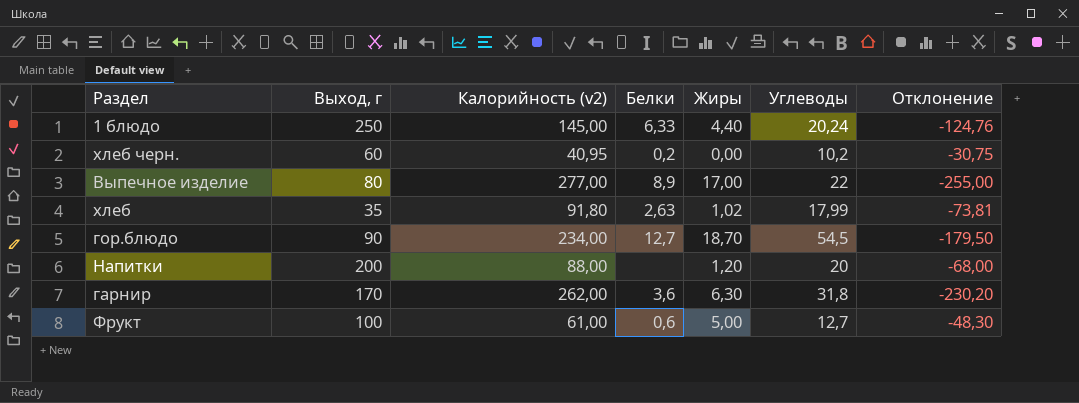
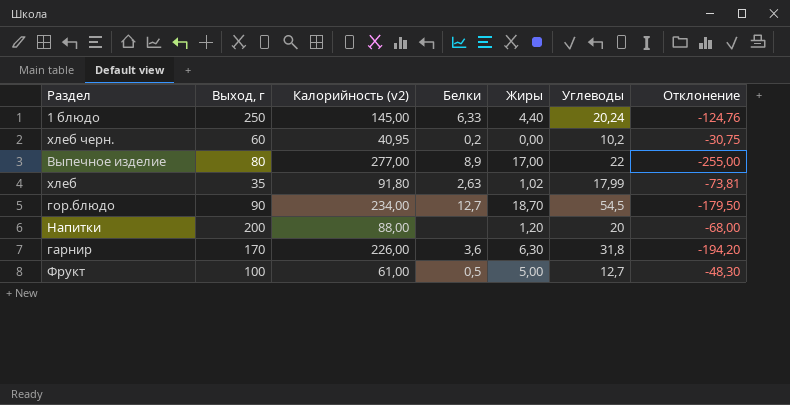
гарнир | Калорийность (v2): 262,00 -> 226,00
гарнир | Отклонение: -230,20 -> -194,20
Фрукт | Белки: 0,6 -> 0,5

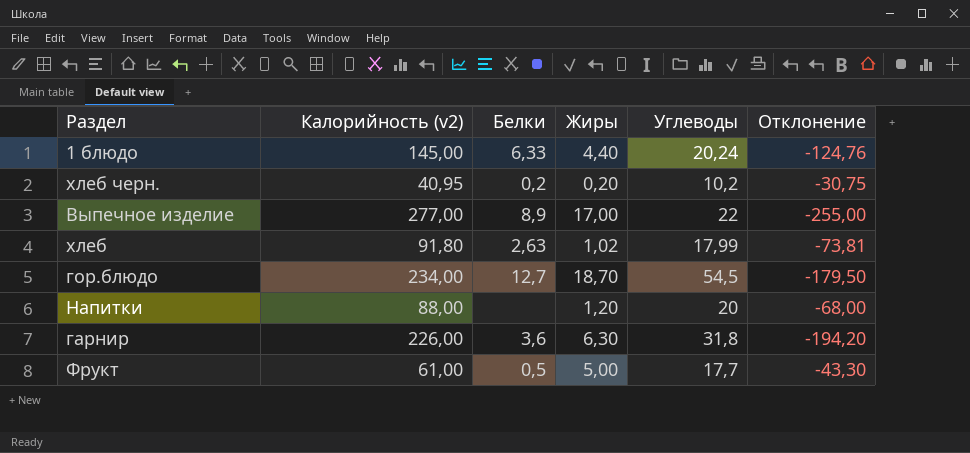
column Выход, г | position: 2 -> none
хлеб черн. | Жиры: 0,00 -> 0,20
Фрукт | Углеводы: 12,7 -> 17,7
Фрукт | Отклонение: -48,30 -> -43,30

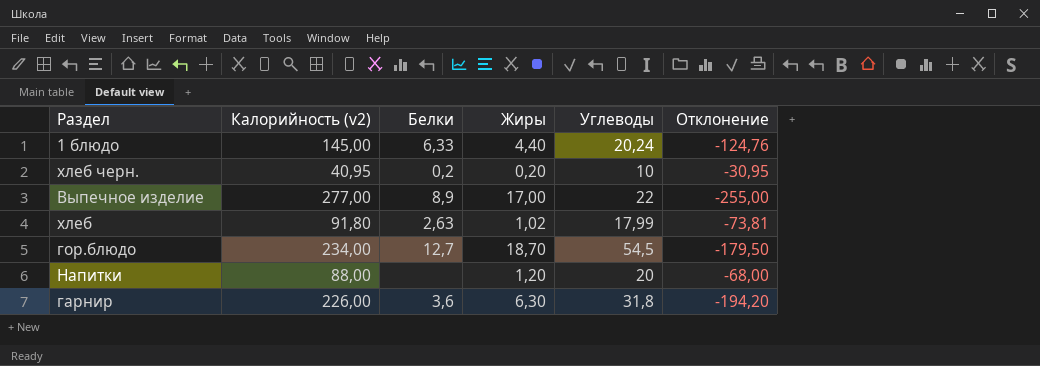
row Фрукт: 61,00 | 0,5 | 5,00 | 17,7 | -43,30 -> none
хлеб черн. | Углеводы: 10,2 -> 10
хлеб черн. | Отклонение: -30,75 -> -30,95

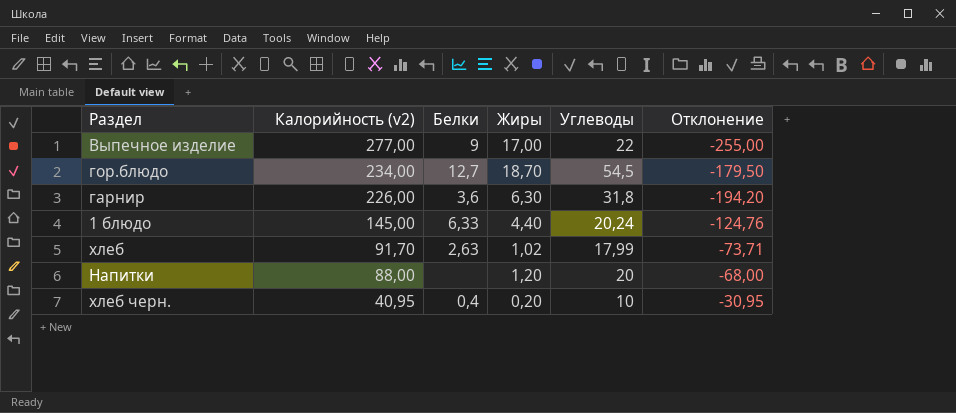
row order: none -> Калорийность (v2) descending
Выпечное изделие | Белки: 8,9 -> 9
хлеб | Калорийность (v2): 91,80 -> 91,70
хлеб | Отклонение: -73,81 -> -73,71
хлеб черн. | Белки: 0,2 -> 0,4

